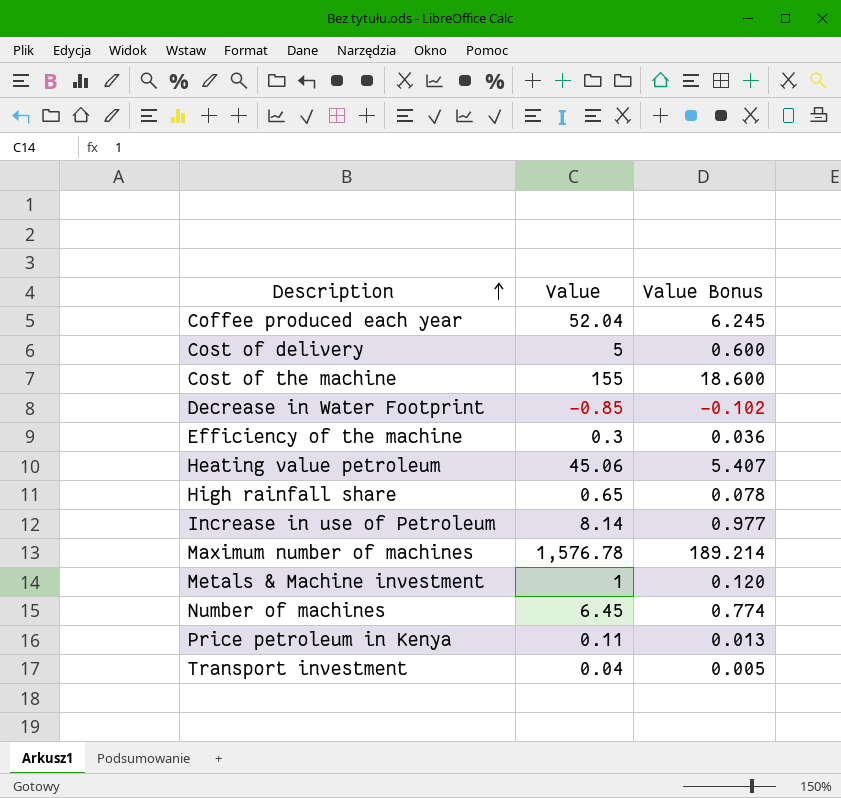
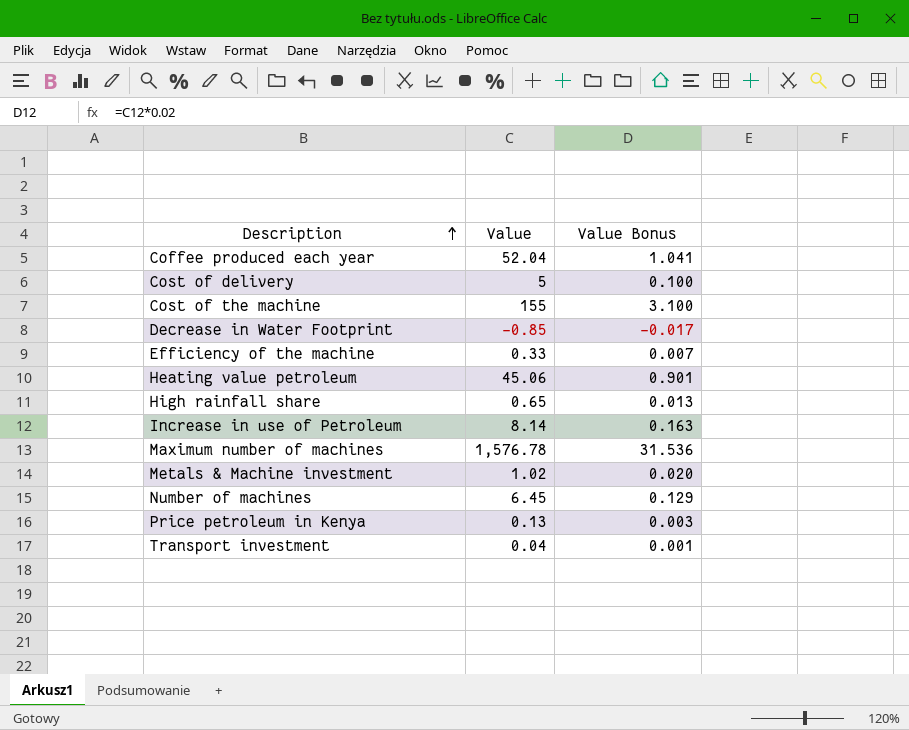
column Value Bonus | formula: [Value] * 0.12 -> [Value] * 0.02
Efficiency of the machine | Value: 0.3 -> 0.33
Metals & Machine investment | Value: 1 -> 1.02
Price petroleum in Kenya | Value: 0.11 -> 0.13

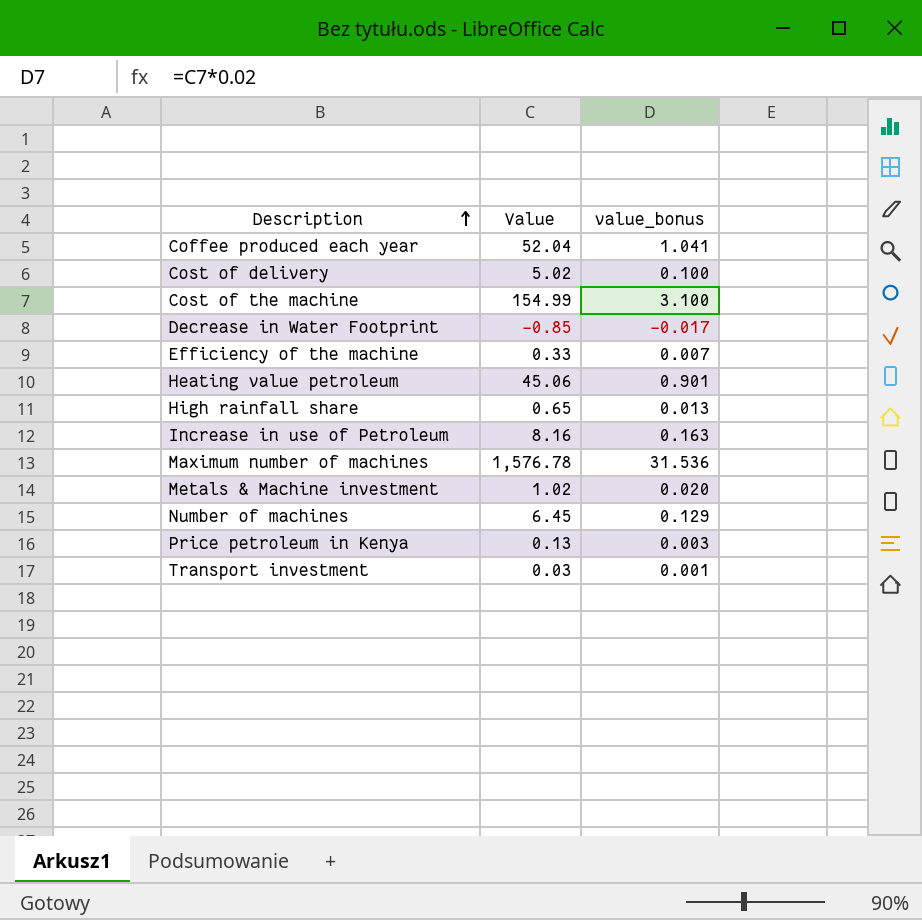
column name: Value Bonus -> value_bonus
Cost of delivery | Value: 5 -> 5.02
Cost of the machine | Value: 155 -> 154.99
Increase in use of Petroleum | Value: 8.14 -> 8.16
Transport investment | Value: 0.04 -> 0.03

